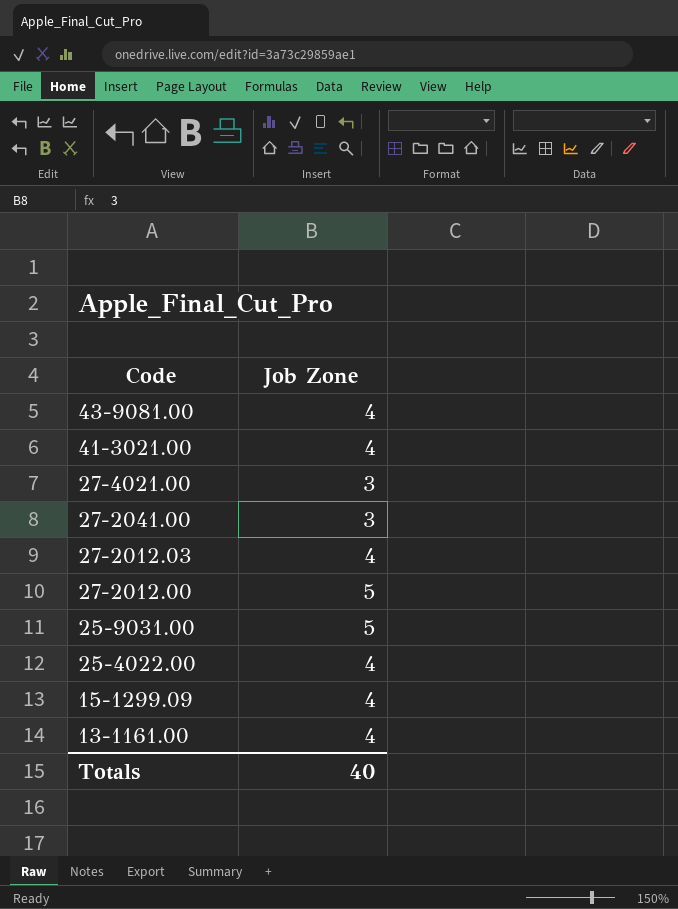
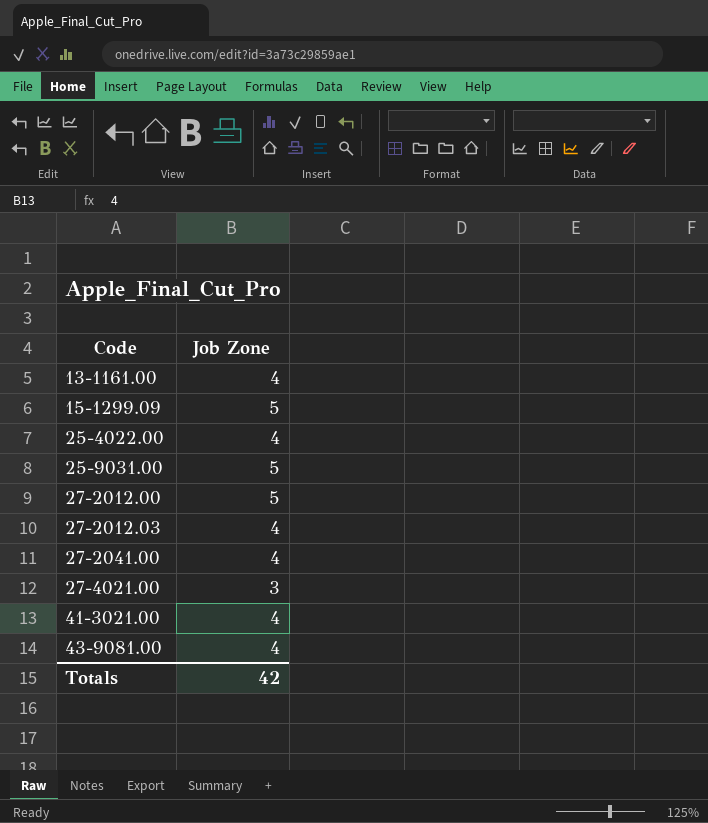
row order: Code descending -> Code ascending
15-1299.09 | Job Zone: 4 -> 5
27-2041.00 | Job Zone: 3 -> 4
Totals | Job Zone: 40 -> 42

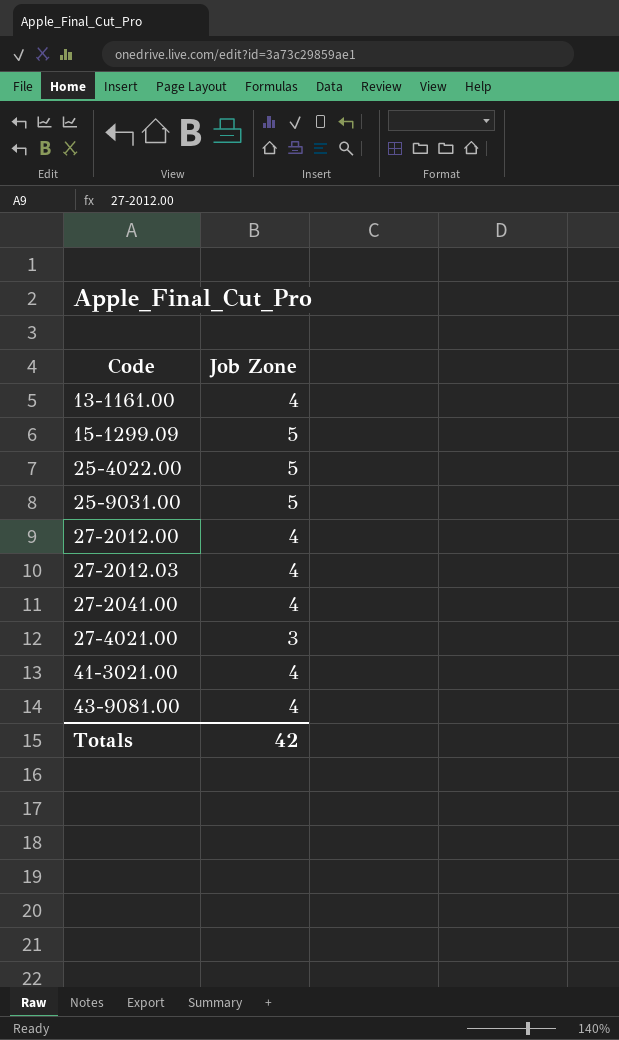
25-4022.00 | Job Zone: 4 -> 5
27-2012.00 | Job Zone: 5 -> 4

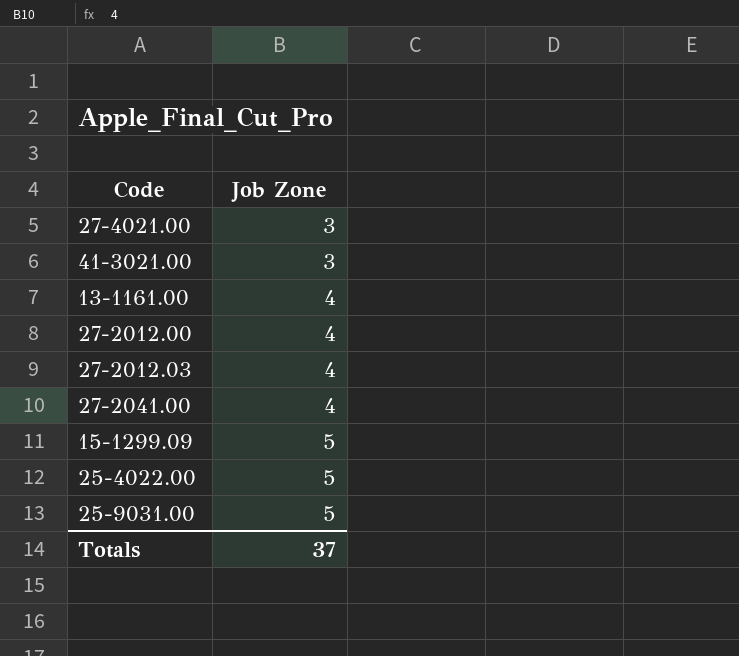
row order: Code ascending -> Job Zone ascending
row 43-9081.00: 4 -> none
41-3021.00 | Job Zone: 4 -> 3
Totals | Job Zone: 42 -> 37

